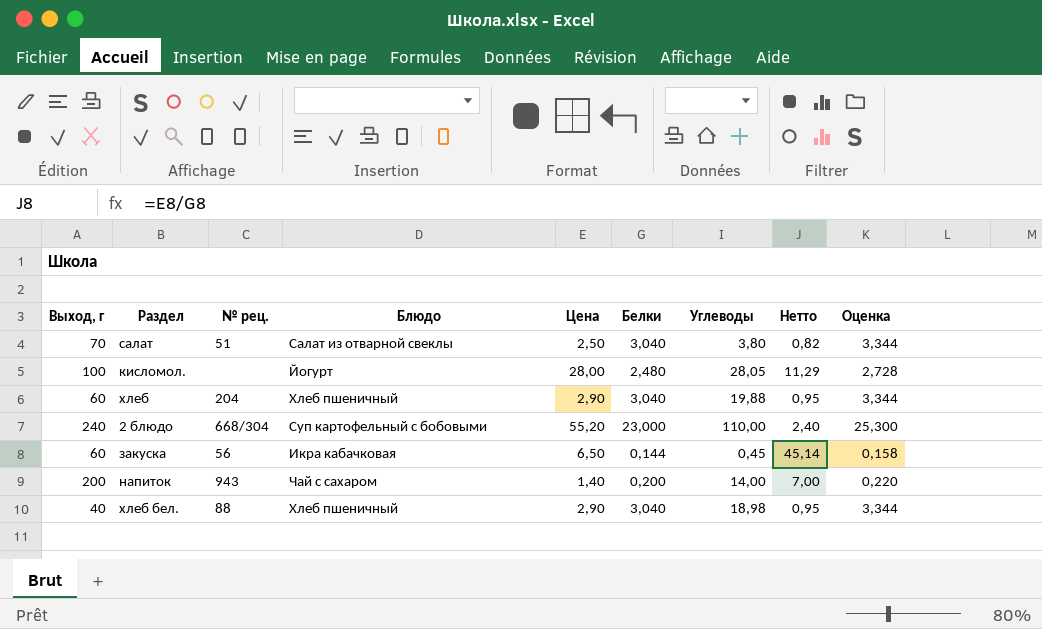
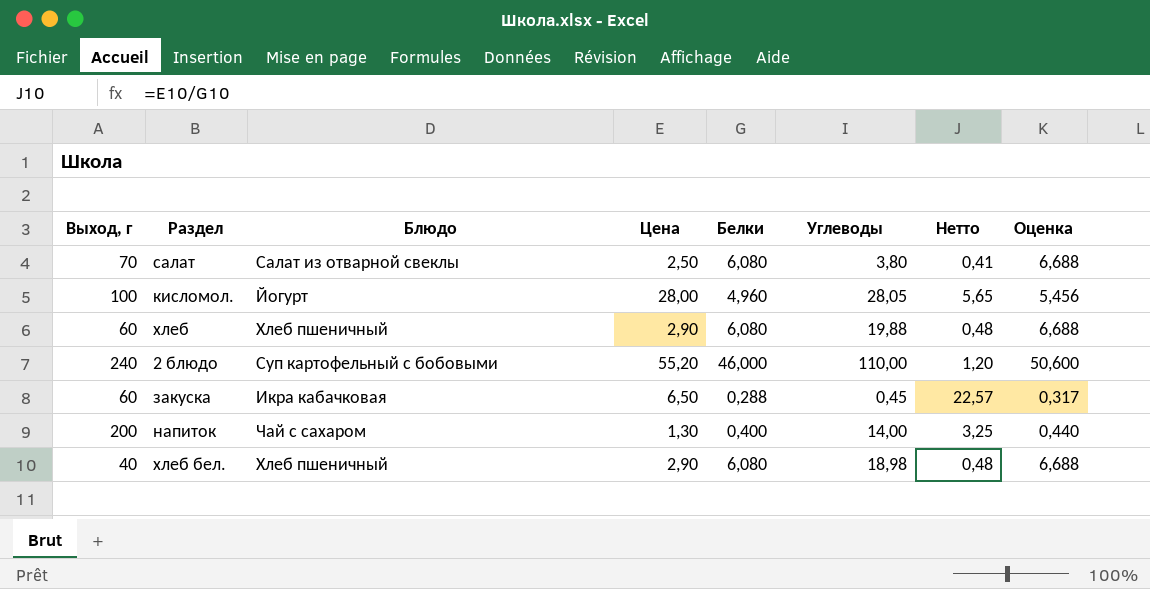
column № рец. | position: 3 -> none
салат | Белки: 3,040 -> 6,080
салат | Нетто: 0,82 -> 0,41
салат | Оценка: 3,344 -> 6,688
кисломол. | Белки: 2,480 -> 4,960
кисломол. | Нетто: 11,29 -> 5,65
кисломол. | Оценка: 2,728 -> 5,456
хлеб | Белки: 3,040 -> 6,080
хлеб | Нетто: 0,95 -> 0,48
хлеб | Оценка: 3,344 -> 6,688
2 блюдо | Белки: 23,000 -> 46,000
2 блюдо | Нетто: 2,40 -> 1,20
2 блюдо | Оценка: 25,300 -> 50,600
закуска | Белки: 0,144 -> 0,288
закуска | Нетто: 45,14 -> 22,57
закуска | Оценка: 0,158 -> 0,317
напиток | Цена: 1,40 -> 1,30
напиток | Белки: 0,200 -> 0,400
напиток | Нетто: 7,00 -> 3,25
напиток | Оценка: 0,220 -> 0,440
хлеб бел. | Белки: 3,040 -> 6,080
хлеб бел. | Нетто: 0,95 -> 0,48
хлеб бел. | Оценка: 3,344 -> 6,688

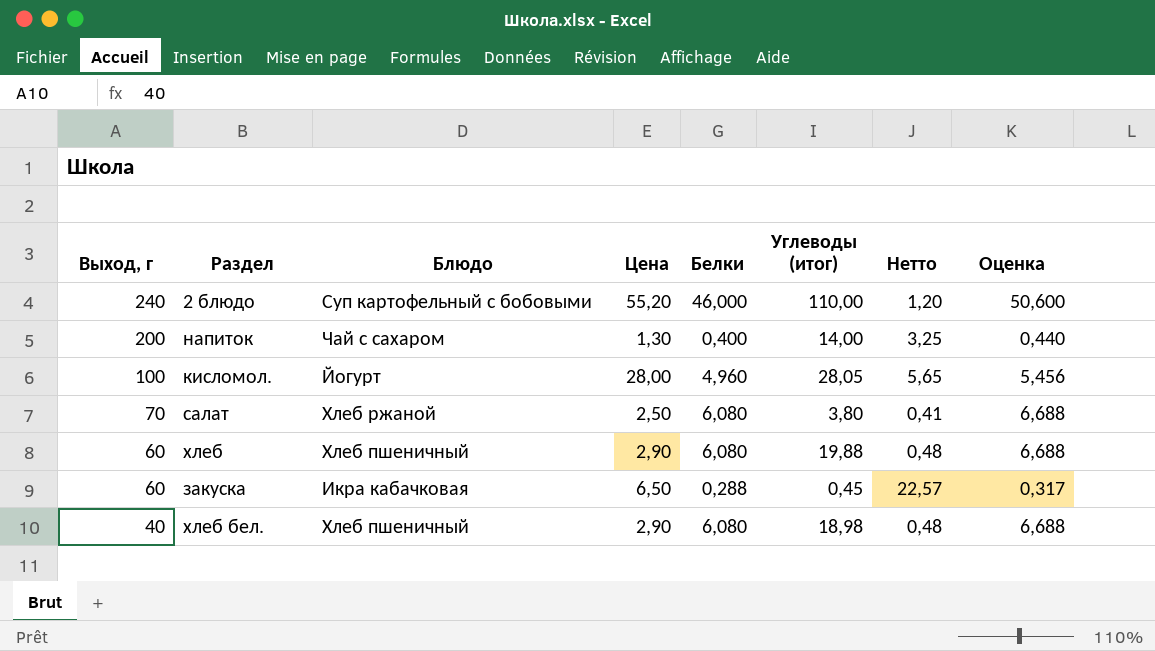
row order: none -> Выход, г descending
column name: Углеводы -> Углеводы (итог)
салат | Блюдо: Салат из отварной свеклы -> Хлеб ржаной

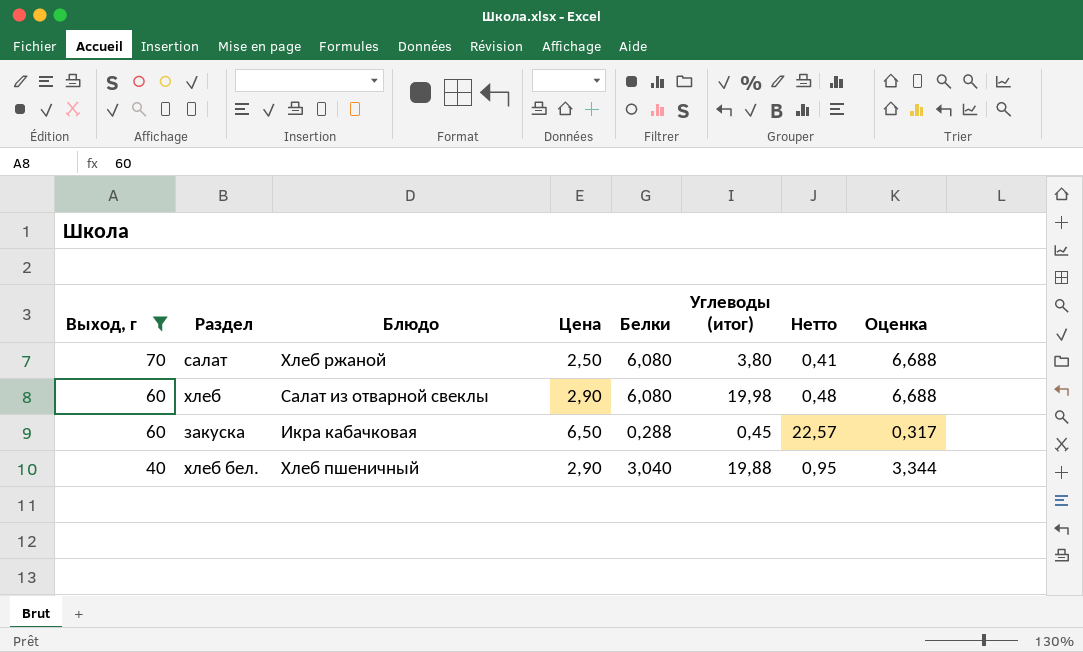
filter: none -> Выход, г <= 70
хлеб | Блюдо: Хлеб пшеничный -> Салат из отварной свеклы
хлеб | Углеводы (итог): 19,88 -> 19,98
хлеб бел. | Белки: 6,080 -> 3,040
хлеб бел. | Углеводы (итог): 18,98 -> 19,88
хлеб бел. | Нетто: 0,48 -> 0,95
хлеб бел. | Оценка: 6,688 -> 3,344

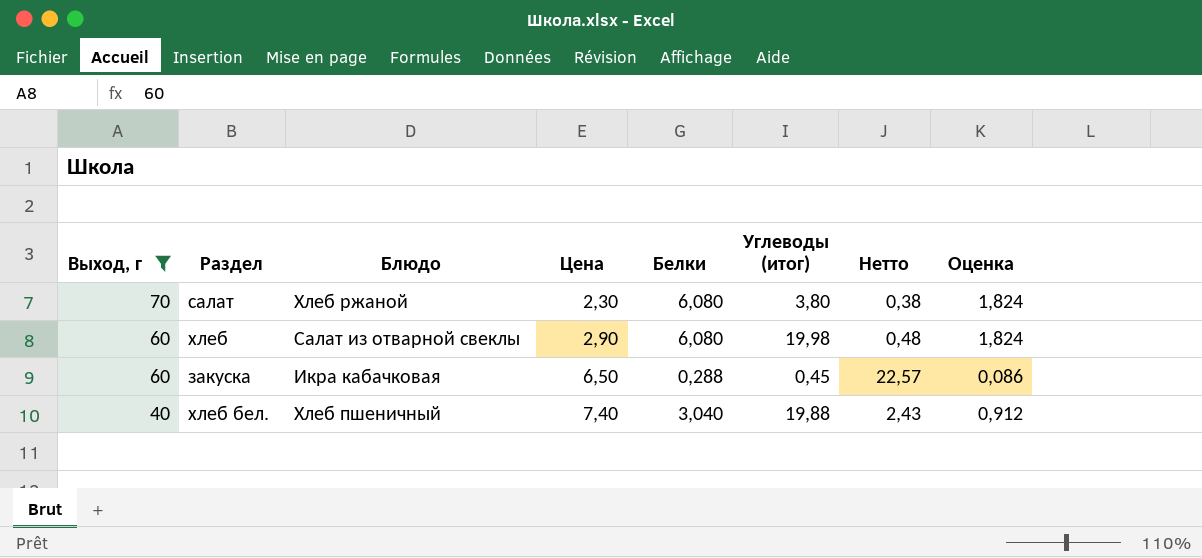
column Оценка | formula: [Белки] * 1,1 -> [Белки] * 0,3
салат | Цена: 2,50 -> 2,30
салат | Нетто: 0,41 -> 0,38
хлеб бел. | Цена: 2,90 -> 7,40
хлеб бел. | Нетто: 0,95 -> 2,43

